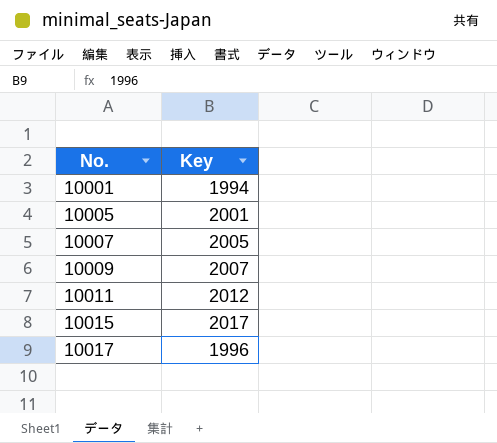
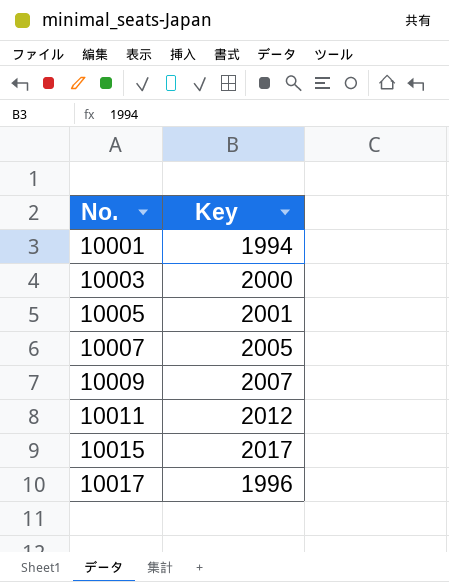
row 10003: none -> 2000

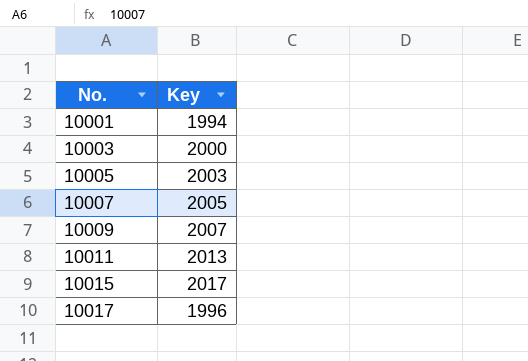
10005 | Key: 2001 -> 2003
10011 | Key: 2012 -> 2013

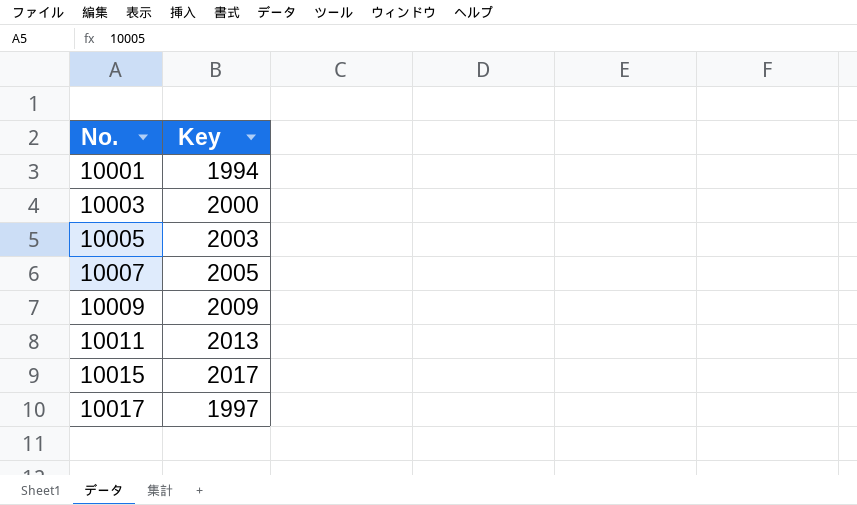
10009 | Key: 2007 -> 2009
10017 | Key: 1996 -> 1997

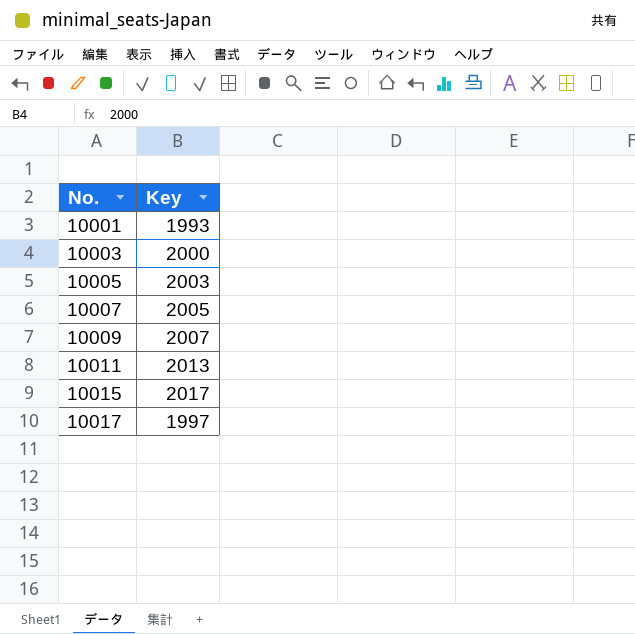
10001 | Key: 1994 -> 1993
10009 | Key: 2009 -> 2007

